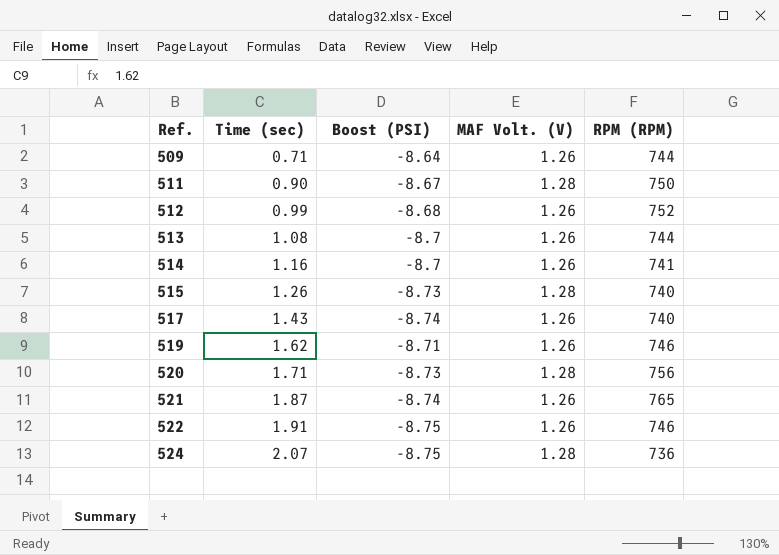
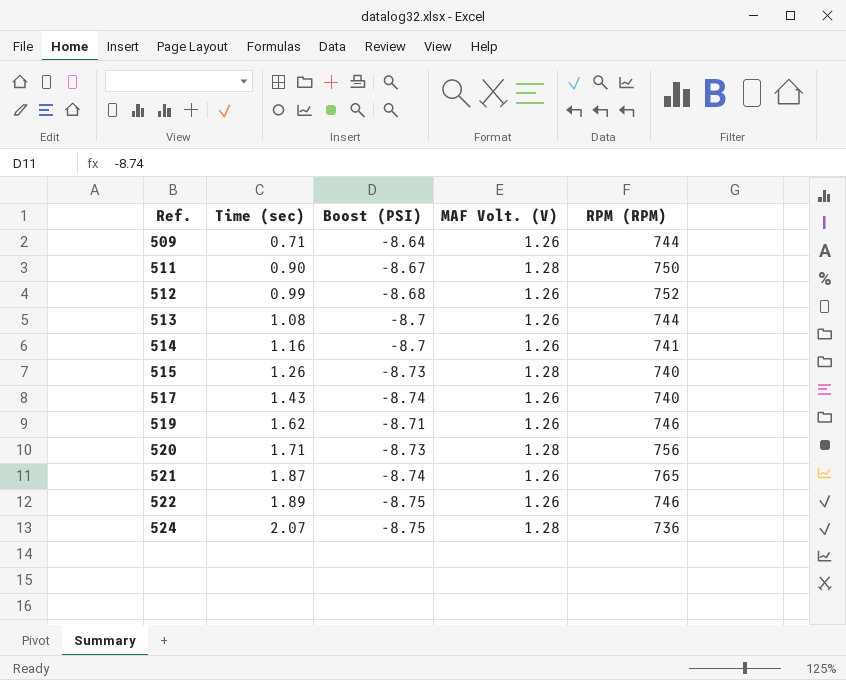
522 | Time (sec): 1.91 -> 1.89

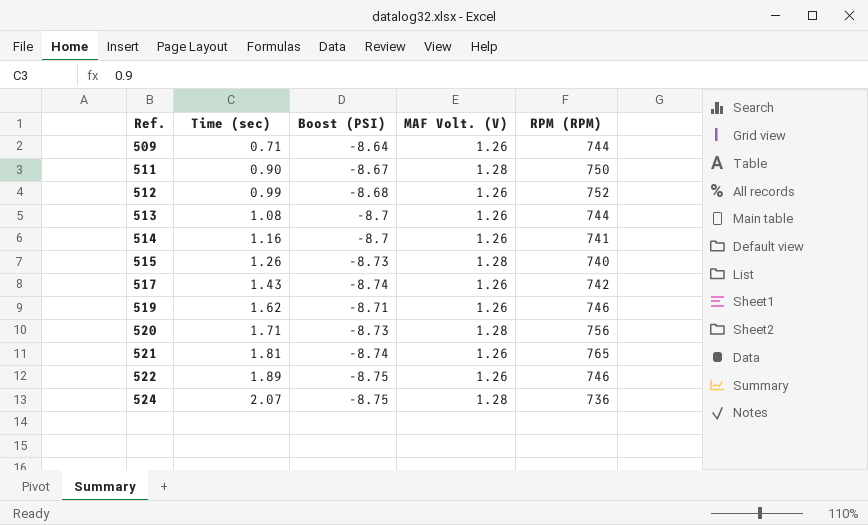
517 | RPM (RPM): 740 -> 742
521 | Time (sec): 1.87 -> 1.81

